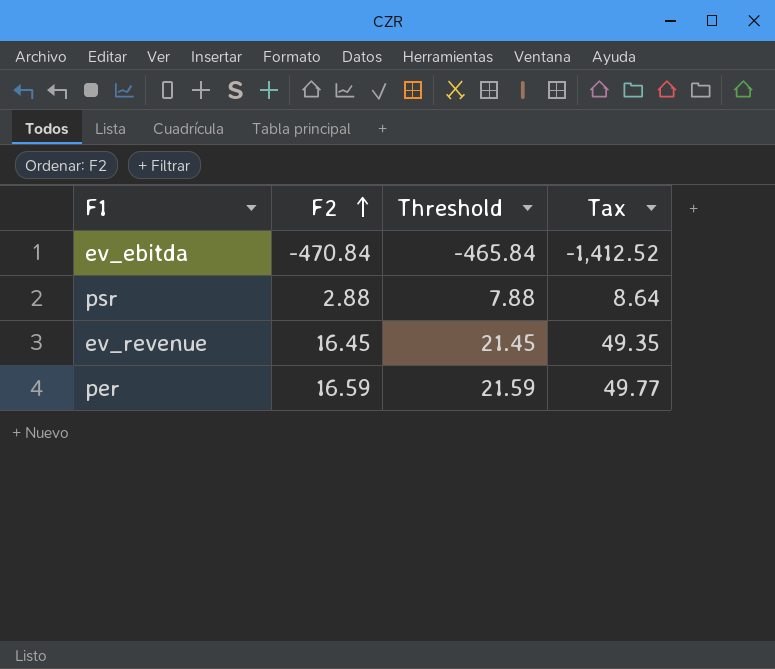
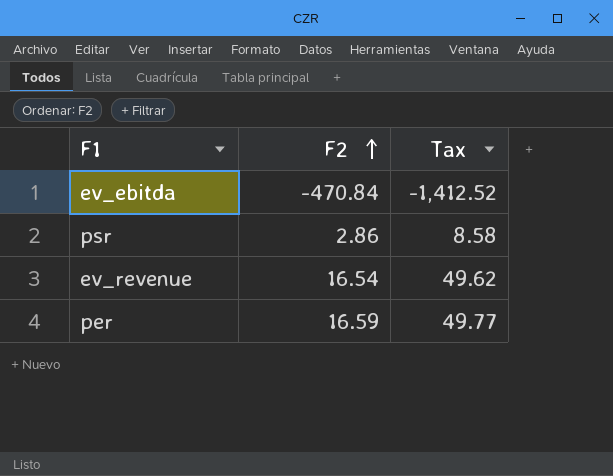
column Threshold | formula: [F2] + 5 -> none
psr | F2: 2.88 -> 2.86
psr | Tax: 8.64 -> 8.58
ev_revenue | F2: 16.45 -> 16.54
ev_revenue | Tax: 49.35 -> 49.62

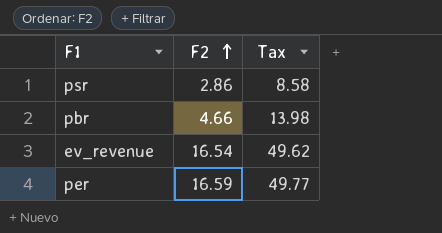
row ev_ebitda: -470.84 | -1,412.52 -> none
row pbr: none -> 4.66 | 13.98

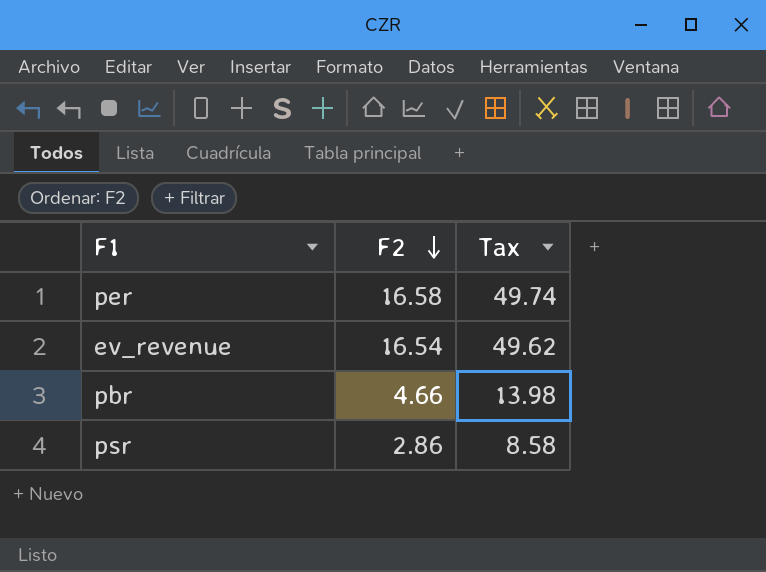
row order: F2 ascending -> F2 descending
per | F2: 16.59 -> 16.58
per | Tax: 49.77 -> 49.74

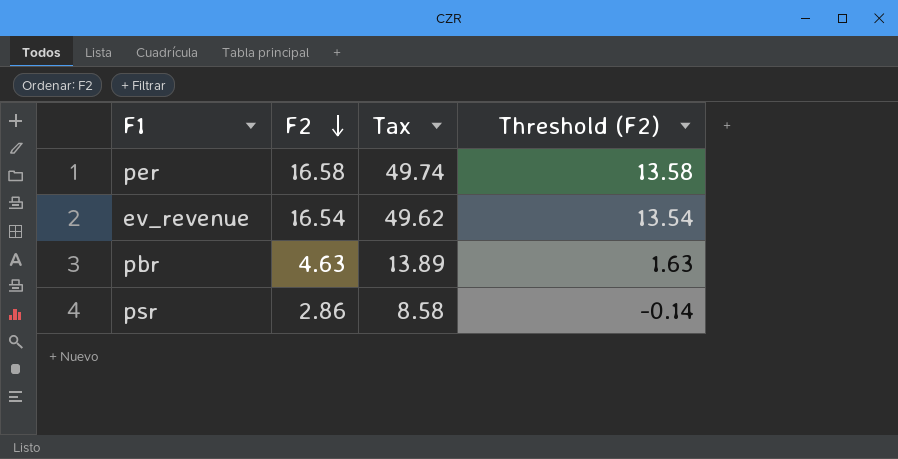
column Threshold (F2) | formula: none -> [F2] - 3
pbr | F2: 4.66 -> 4.63
pbr | Tax: 13.98 -> 13.89

